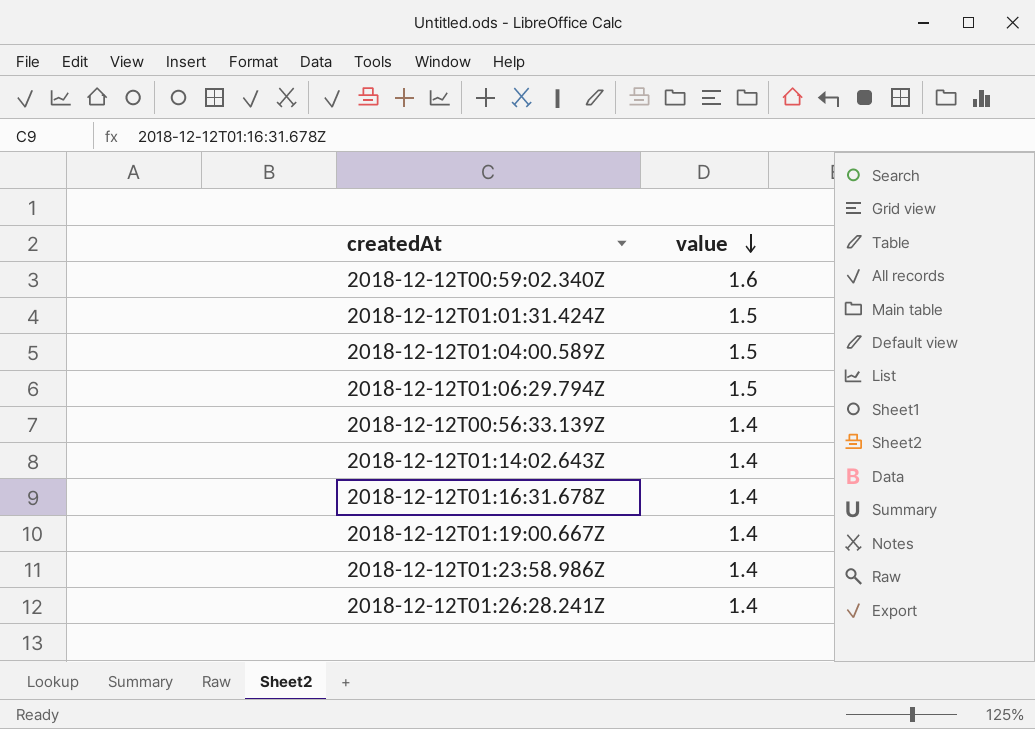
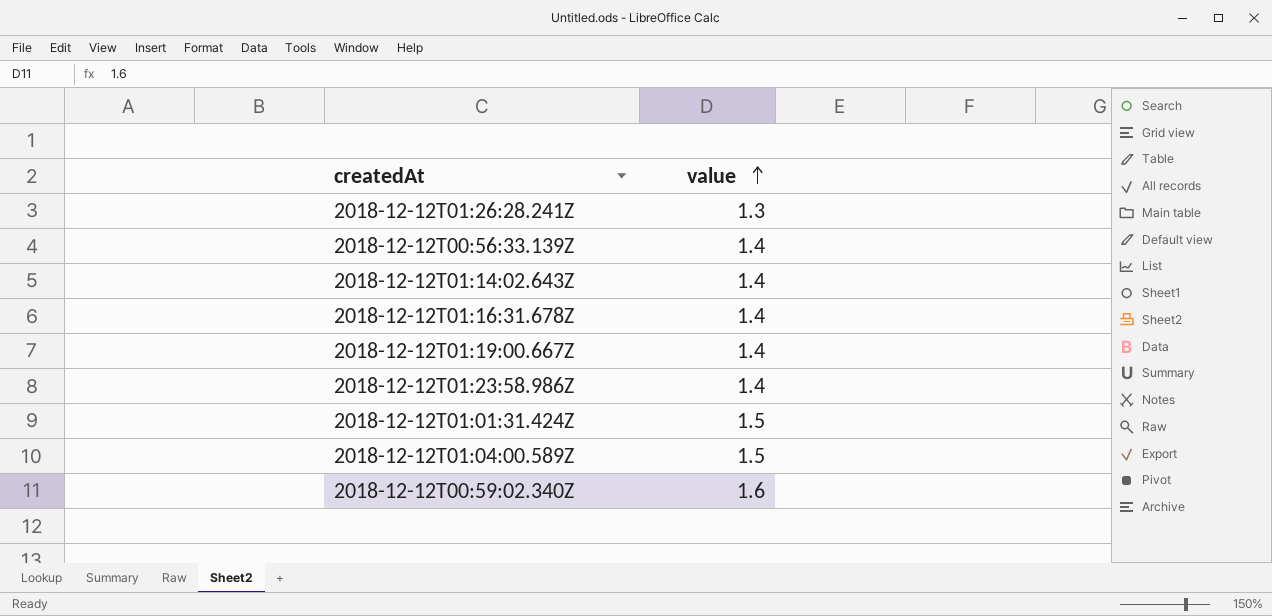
row order: value descending -> value ascending
row 2018-12-12T01:06:29.794Z: 1.5 -> none
2018-12-12T01:26:28.241Z | value: 1.4 -> 1.3

